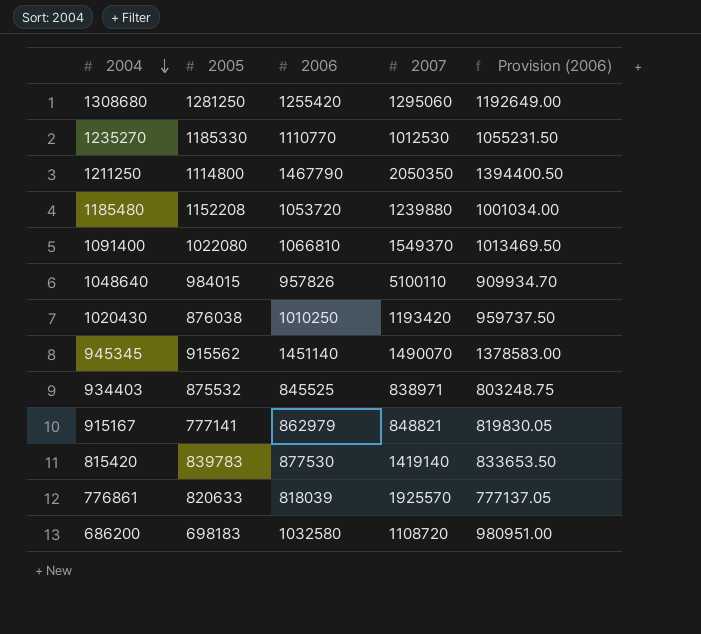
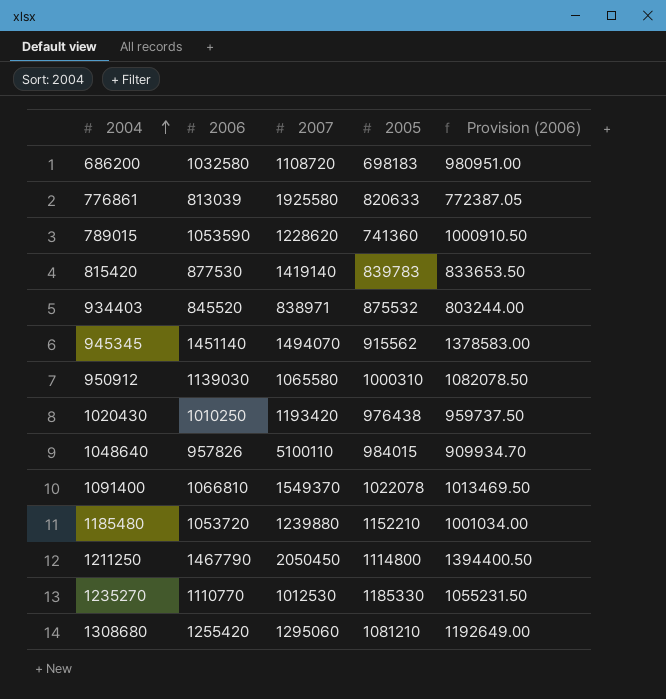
row order: 2004 descending -> 2004 ascending
column 2005 | position: 2 -> 4
row 915167: 777141 | 862979 | 848821 | 819830.05 -> none
776861 | 2006: 818039 -> 813039
776861 | 2007: 1925570 -> 1925580
776861 | Provision (2006): 777137.05 -> 772387.05
row 789015: none -> 1053590 | 1228620 | 741360 | 1000910.50
934403 | 2006: 845525 -> 845520
934403 | Provision (2006): 803248.75 -> 803244.00
945345 | 2007: 1490070 -> 1494070
row 950912: none -> 1139030 | 1065580 | 1000310 | 1082078.50
1020430 | 2005: 876038 -> 976438
1091400 | 2005: 1022080 -> 1022078
1185480 | 2005: 1152208 -> 1152210
1211250 | 2007: 2050350 -> 2050450
1308680 | 2005: 1281250 -> 1081210

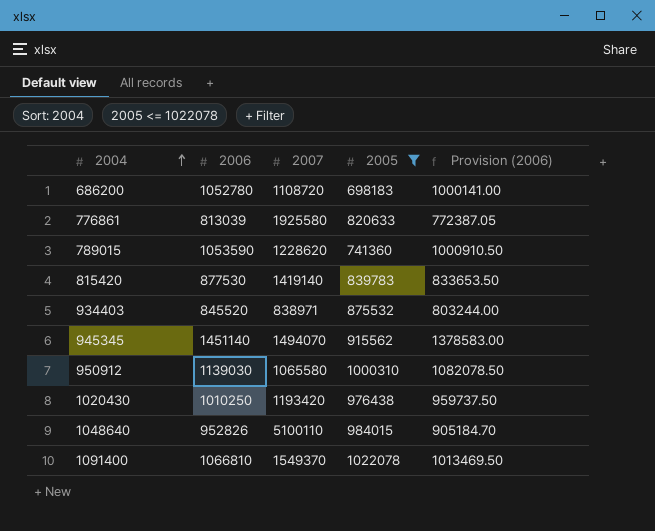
filter: none -> 2005 <= 1022078
686200 | 2006: 1032580 -> 1052780
686200 | Provision (2006): 980951.00 -> 1000141.00
1048640 | 2006: 957826 -> 952826
1048640 | Provision (2006): 909934.70 -> 905184.70

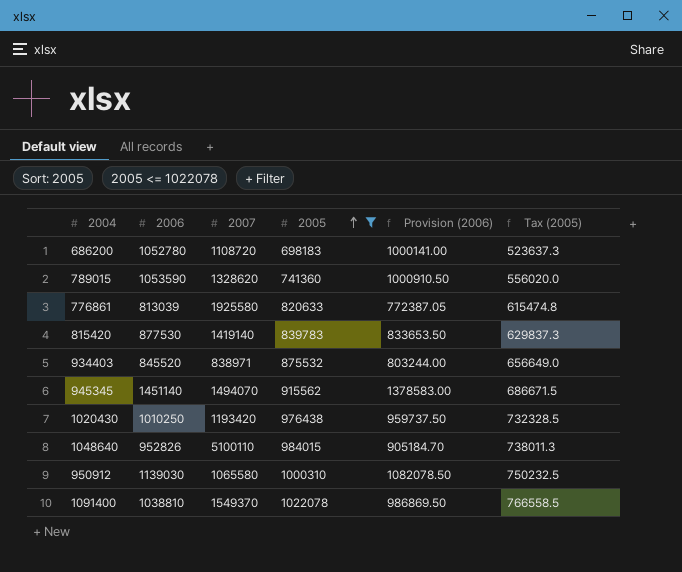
row order: 2004 ascending -> 2005 ascending
column Tax (2005) | formula: none -> [2005] * 0.75
789015 | 2007: 1228620 -> 1328620
1091400 | 2006: 1066810 -> 1038810
1091400 | Provision (2006): 1013469.50 -> 986869.50

